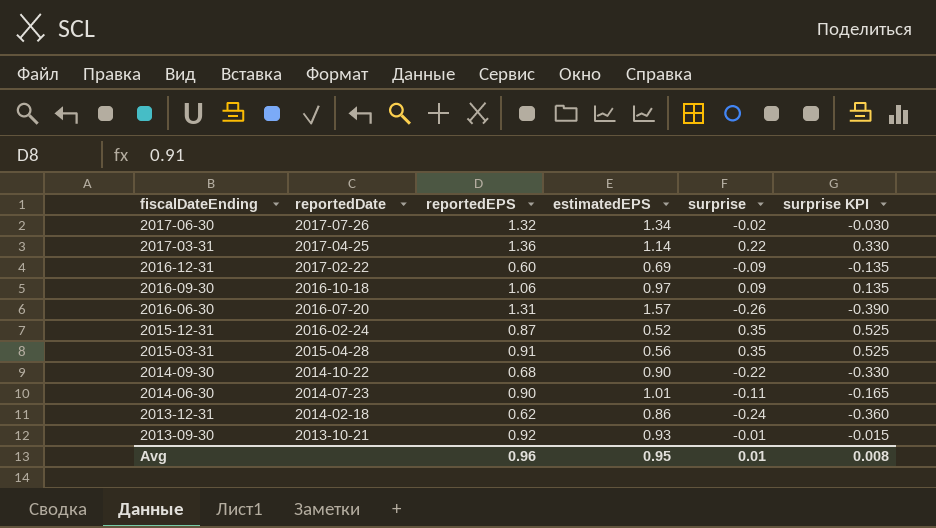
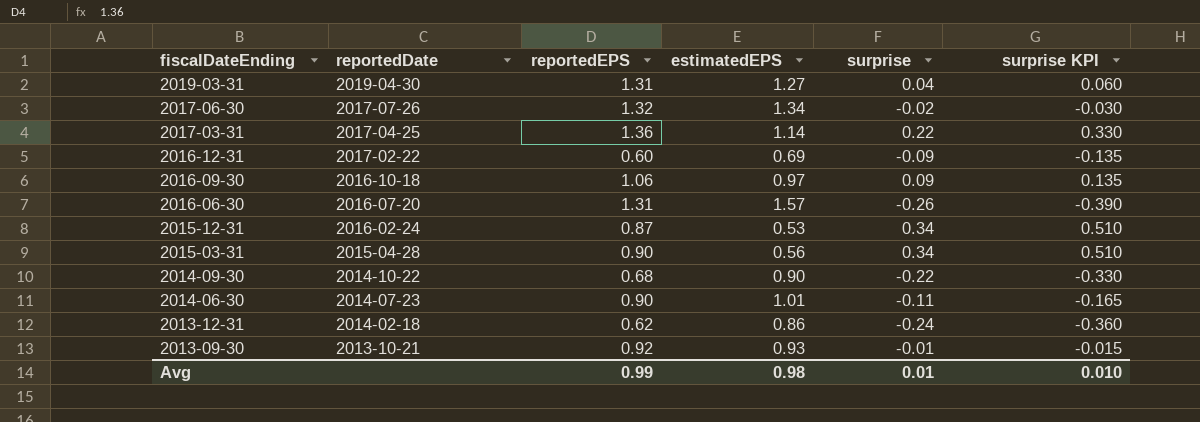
row 2019-03-31: none -> 2019-04-30 | 1.31 | 1.27 | 0.04 | 0.060
2015-12-31 | estimatedEPS: 0.52 -> 0.53
2015-12-31 | surprise: 0.35 -> 0.34
2015-12-31 | surprise KPI: 0.525 -> 0.510
2015-03-31 | reportedEPS: 0.91 -> 0.90
2015-03-31 | surprise: 0.35 -> 0.34
2015-03-31 | surprise KPI: 0.525 -> 0.510
Avg | reportedEPS: 0.96 -> 0.99
Avg | estimatedEPS: 0.95 -> 0.98
Avg | surprise KPI: 0.008 -> 0.010

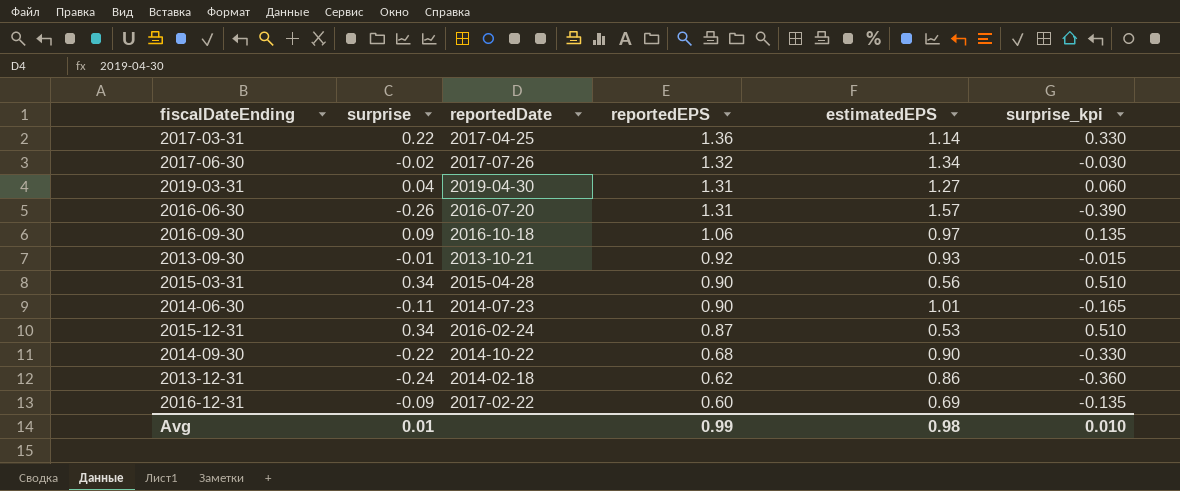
row order: fiscalDateEnding descending -> reportedEPS descending
column surprise | position: 5 -> 2
column name: surprise KPI -> surprise_kpi

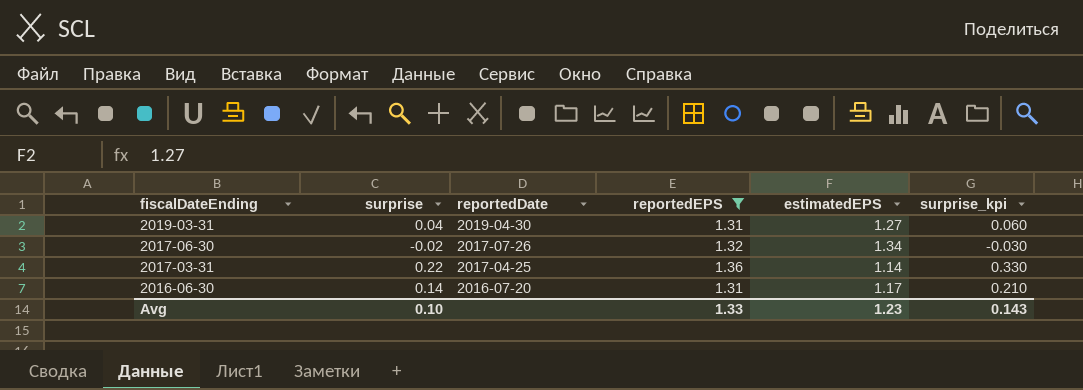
filter: none -> reportedEPS >= 1.31
row order: reportedEPS descending -> fiscalDateEnding descending
2016-06-30 | surprise: -0.26 -> 0.14
2016-06-30 | estimatedEPS: 1.57 -> 1.17
2016-06-30 | surprise_kpi: -0.390 -> 0.210
Avg | surprise: 0.01 -> 0.10
Avg | reportedEPS: 0.99 -> 1.33
Avg | estimatedEPS: 0.98 -> 1.23
Avg | surprise_kpi: 0.010 -> 0.143

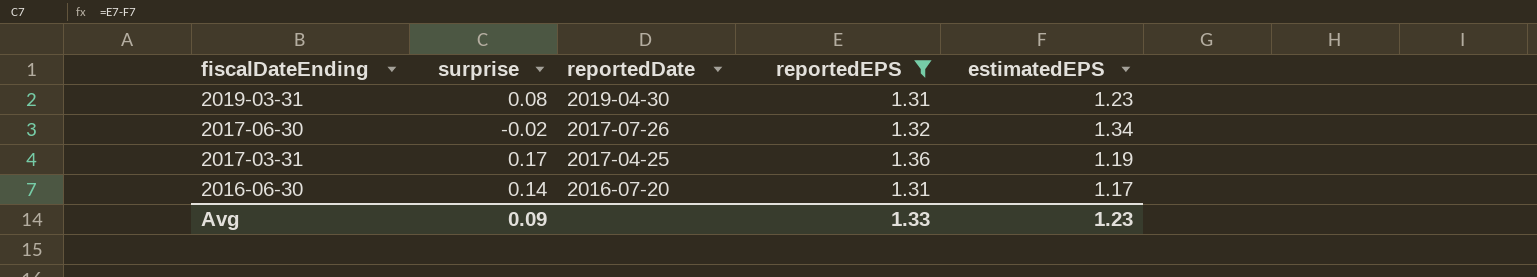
column surprise_kpi | formula: [surprise] * 1.5 -> none
2019-03-31 | surprise: 0.04 -> 0.08
2019-03-31 | estimatedEPS: 1.27 -> 1.23
2017-03-31 | surprise: 0.22 -> 0.17
2017-03-31 | estimatedEPS: 1.14 -> 1.19
Avg | surprise: 0.10 -> 0.09

